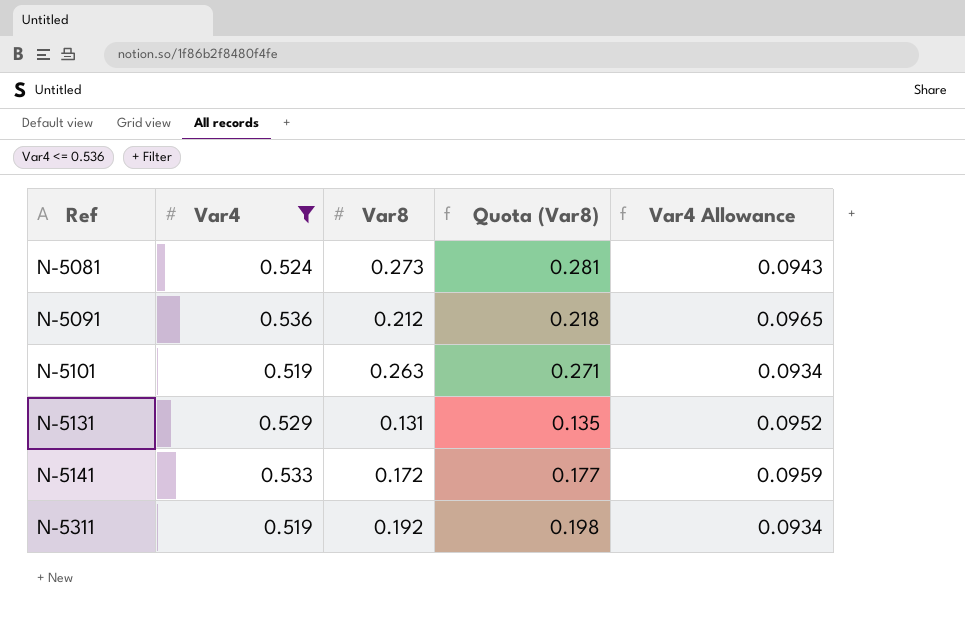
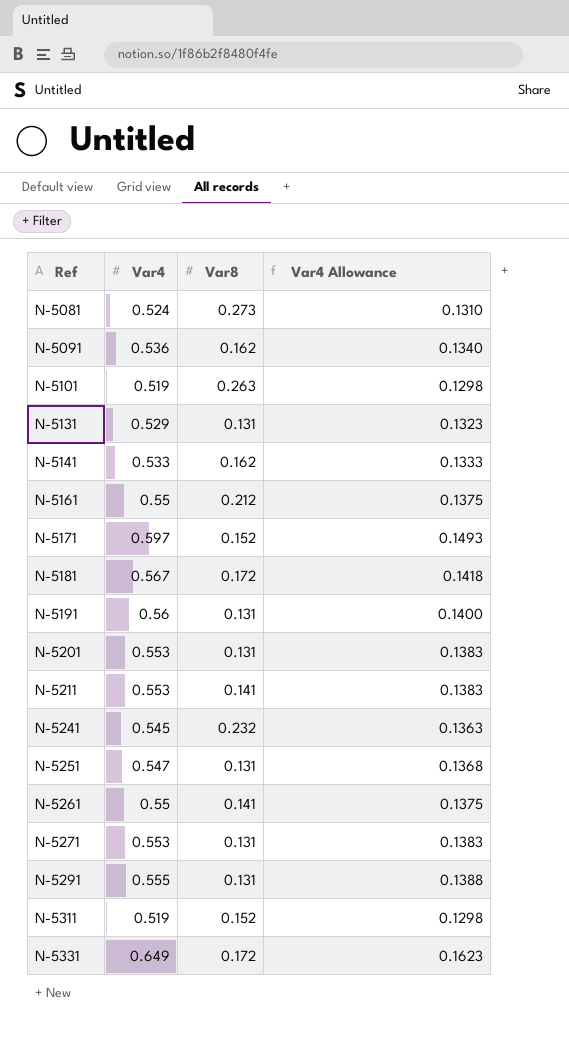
filter: Var4 <= 0.536 -> none
column Quota (Var8) | formula: [Var8] * 1.03 -> none
column Var4 Allowance | formula: [Var4] * 0.18 -> [Var4] * 0.25
N-5091 | Var8: 0.212 -> 0.162
N-5141 | Var8: 0.172 -> 0.162
N-5311 | Var8: 0.192 -> 0.152

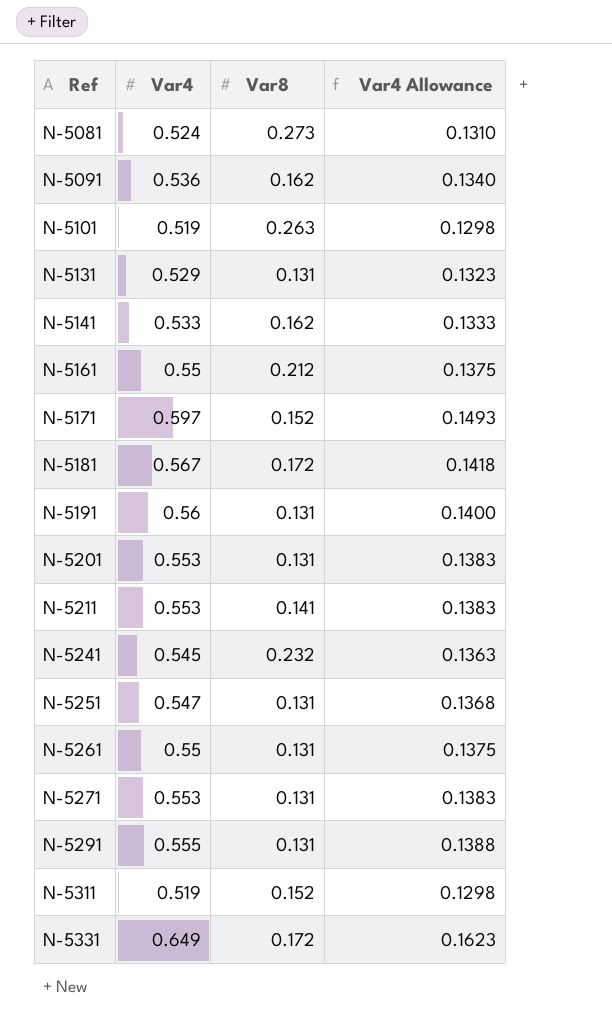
N-5261 | Var8: 0.141 -> 0.131

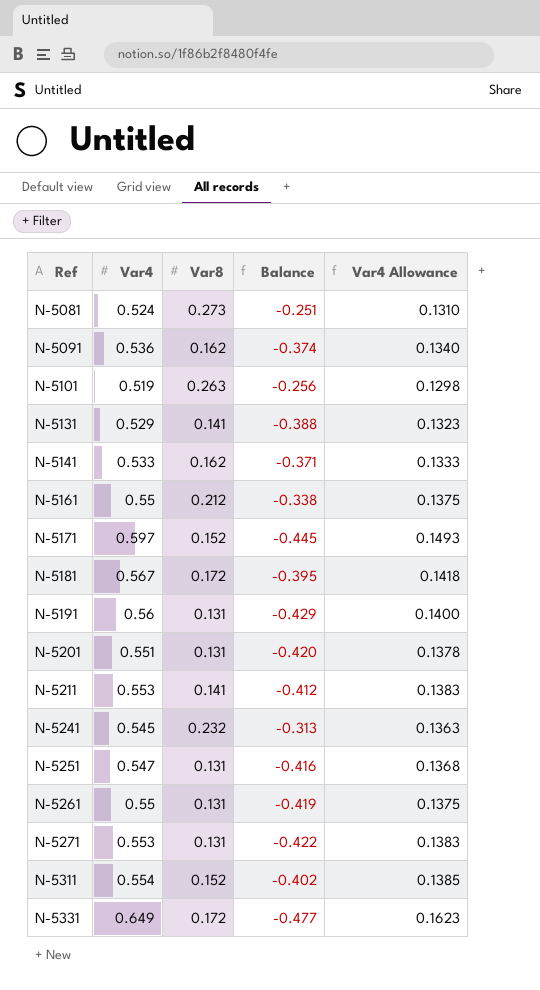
column Balance | formula: none -> [Var8] - [Var4]
row N-5291: 0.555 | 0.131 | 0.1388 -> none
N-5131 | Var8: 0.131 -> 0.141
N-5201 | Var4: 0.553 -> 0.551
N-5201 | Var4 Allowance: 0.1383 -> 0.1378
N-5311 | Var4: 0.519 -> 0.554
N-5311 | Var4 Allowance: 0.1298 -> 0.1385

